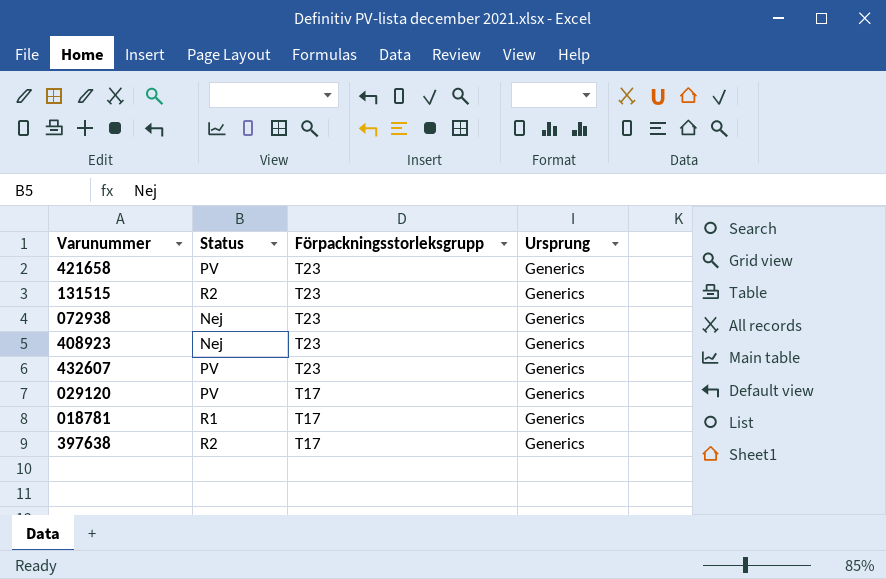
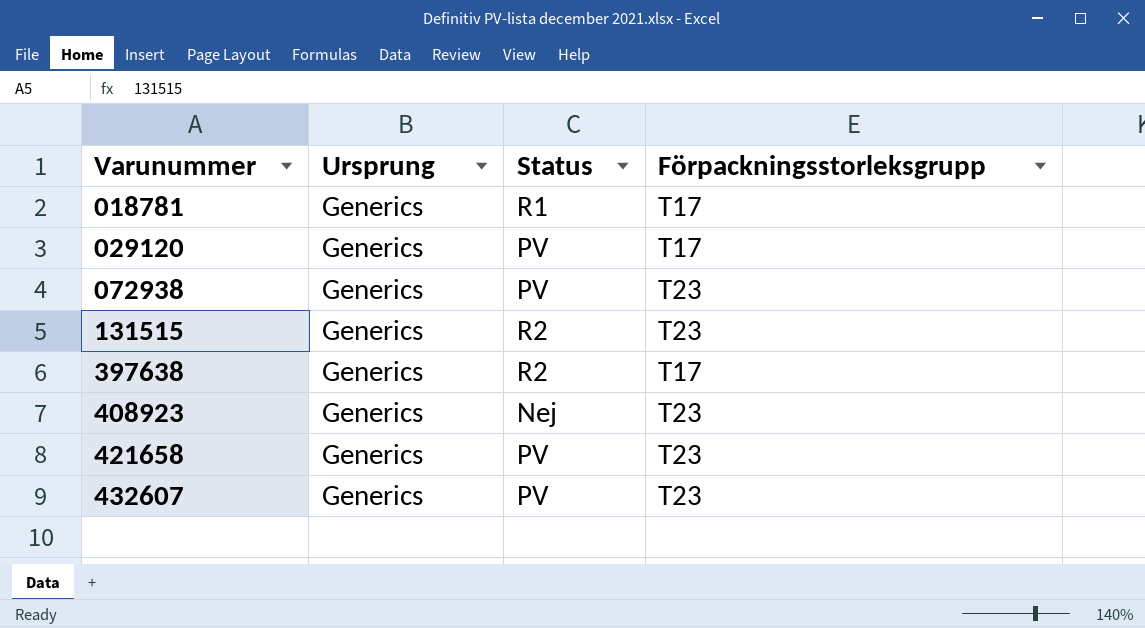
row order: Förpackningsstorleksgrupp descending -> Varunummer ascending
column Ursprung | position: 4 -> 2
072938 | Status: Nej -> PV

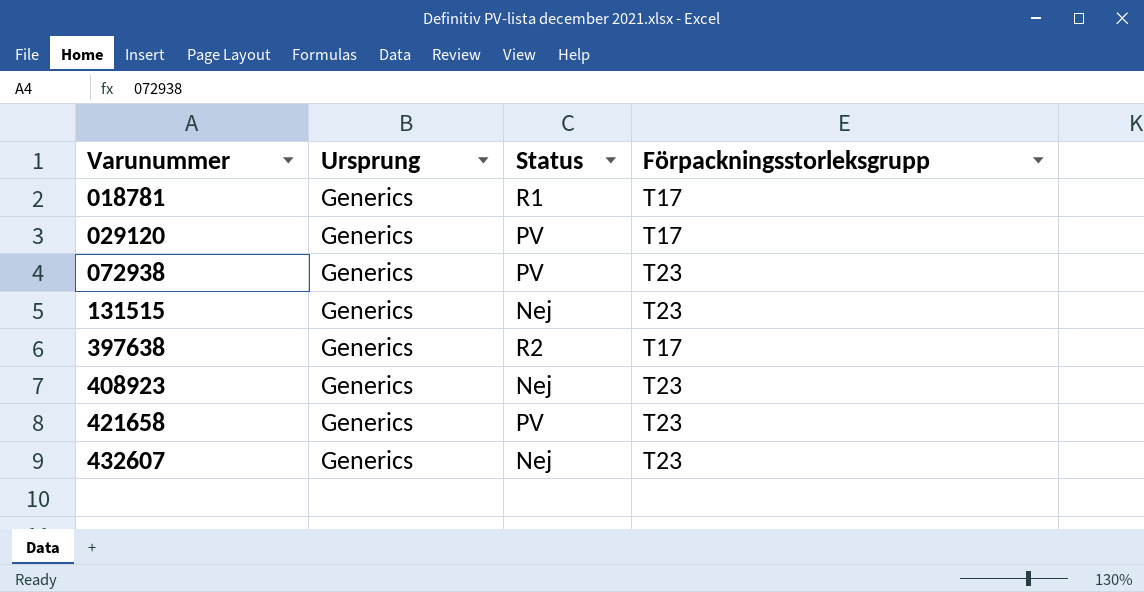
131515 | Status: R2 -> Nej
432607 | Status: PV -> Nej

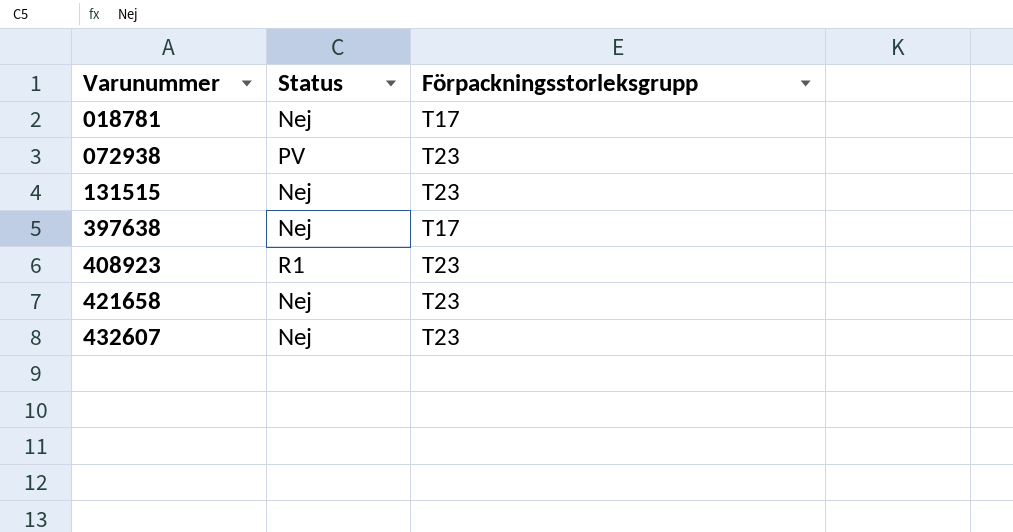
column Ursprung | position: 2 -> none
row 029120: Generics | PV | T17 -> none
018781 | Status: R1 -> Nej
397638 | Status: R2 -> Nej
408923 | Status: Nej -> R1
421658 | Status: PV -> Nej

